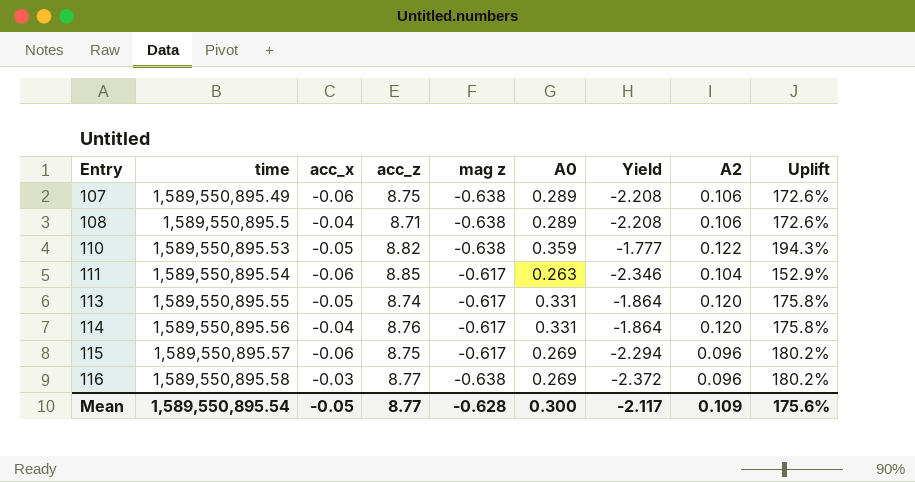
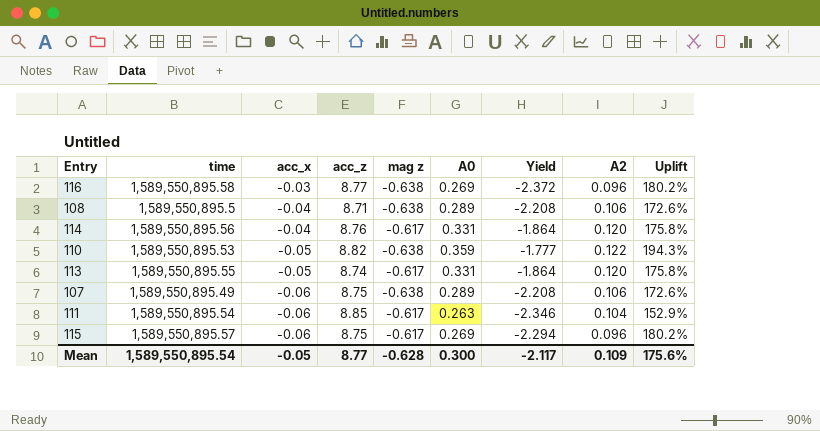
row order: Entry ascending -> acc_x descending

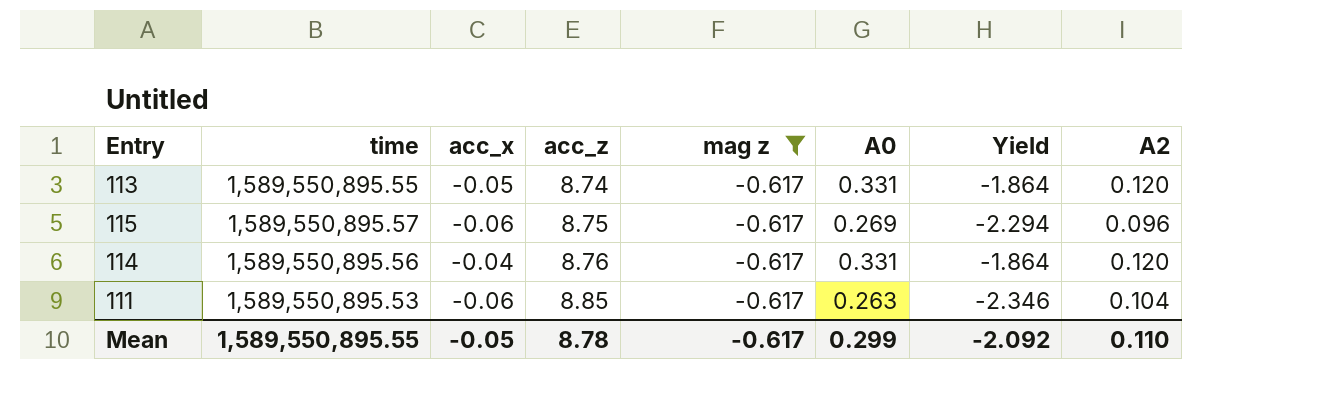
filter: none -> mag z = -0.617
row order: acc_x descending -> acc_z ascending
column Uplift | formula: ([A0] - [A2]) / [A2] -> none
111 | time: 1,589,550,895.54 -> 1,589,550,895.53
Mean | time: 1,589,550,895.54 -> 1,589,550,895.55
Mean | acc_z: 8.77 -> 8.78
Mean | mag z: -0.628 -> -0.617
Mean | A0: 0.300 -> 0.299
Mean | Yield: -2.117 -> -2.092
Mean | A2: 0.109 -> 0.110

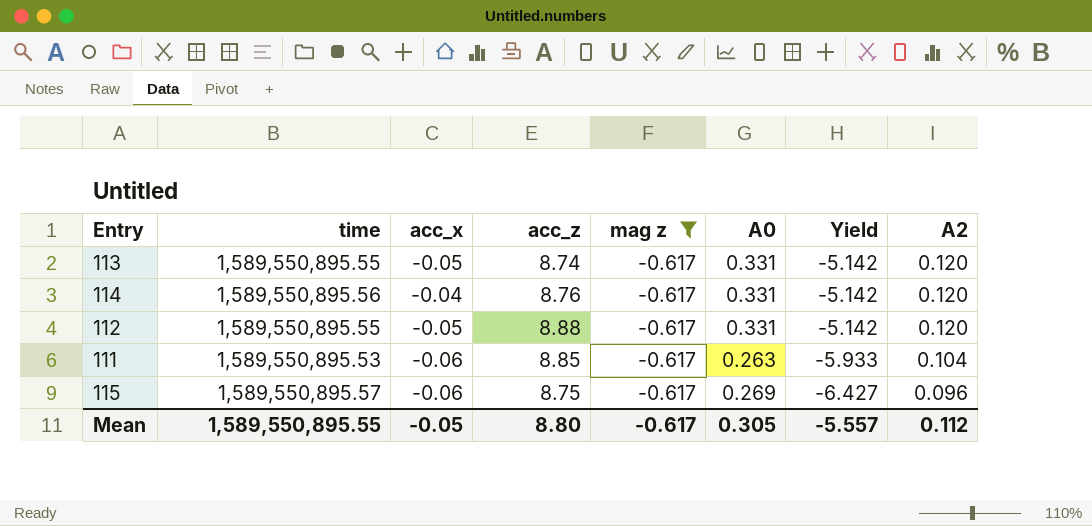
row order: acc_z ascending -> Yield descending
column Yield | formula: [mag z] / [A0] -> [mag z] / [A2]
row 112: none -> 1,589,550,895.55 | -0.05 | 8.88 | -0.617 | 0.331 | -5.142 | 0.120
Mean | acc_z: 8.78 -> 8.80
Mean | A0: 0.299 -> 0.305
Mean | Yield: -2.092 -> -5.557
Mean | A2: 0.110 -> 0.112

